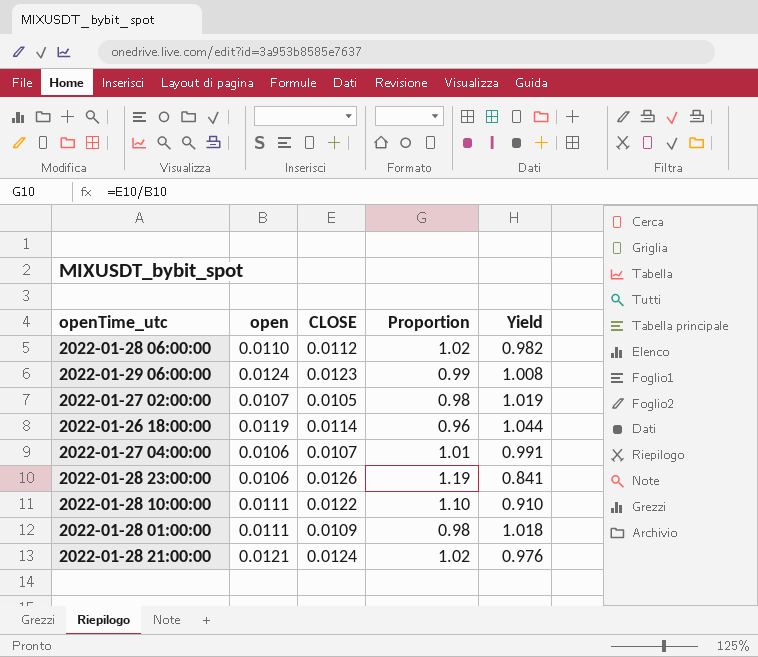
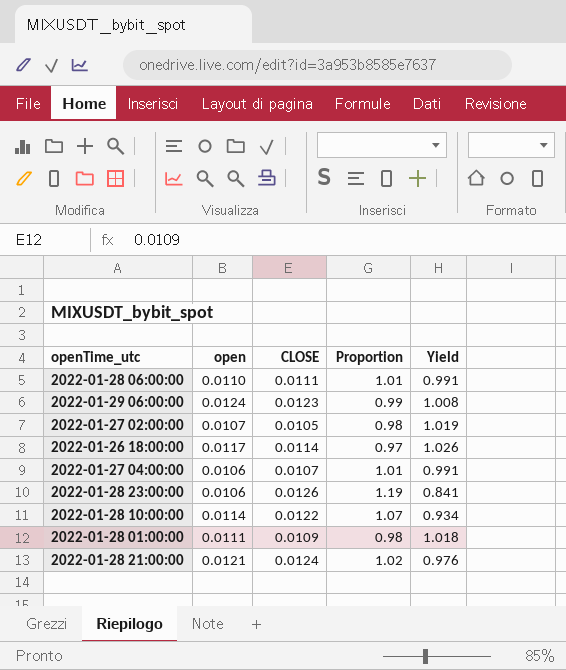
2022-01-28 06:00:00 | CLOSE: 0.0112 -> 0.0111
2022-01-28 06:00:00 | Proportion: 1.02 -> 1.01
2022-01-28 06:00:00 | Yield: 0.982 -> 0.991
2022-01-26 18:00:00 | open: 0.0119 -> 0.0117
2022-01-26 18:00:00 | Proportion: 0.96 -> 0.97
2022-01-26 18:00:00 | Yield: 1.044 -> 1.026
2022-01-28 10:00:00 | open: 0.0111 -> 0.0114
2022-01-28 10:00:00 | Proportion: 1.10 -> 1.07
2022-01-28 10:00:00 | Yield: 0.910 -> 0.934

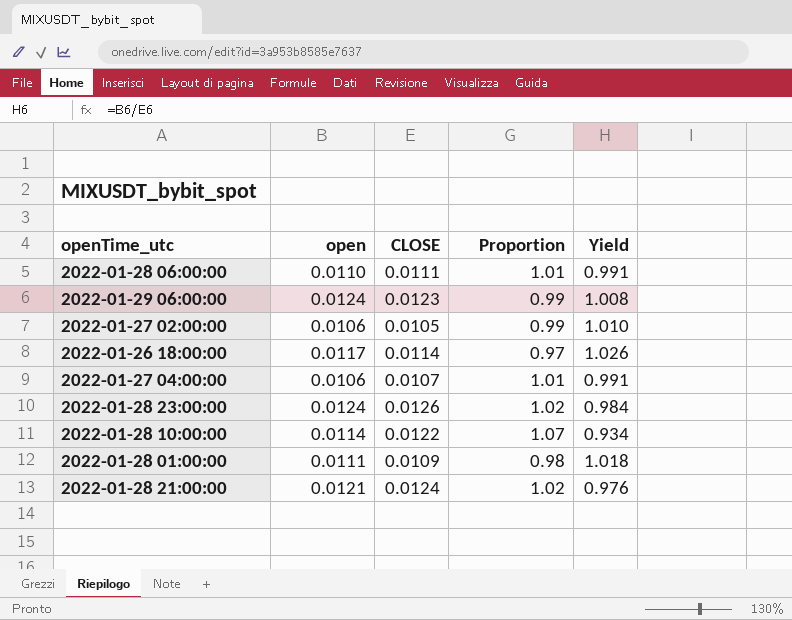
2022-01-27 02:00:00 | open: 0.0107 -> 0.0106
2022-01-27 02:00:00 | Proportion: 0.98 -> 0.99
2022-01-27 02:00:00 | Yield: 1.019 -> 1.010
2022-01-28 23:00:00 | open: 0.0106 -> 0.0124
2022-01-28 23:00:00 | Proportion: 1.19 -> 1.02
2022-01-28 23:00:00 | Yield: 0.841 -> 0.984

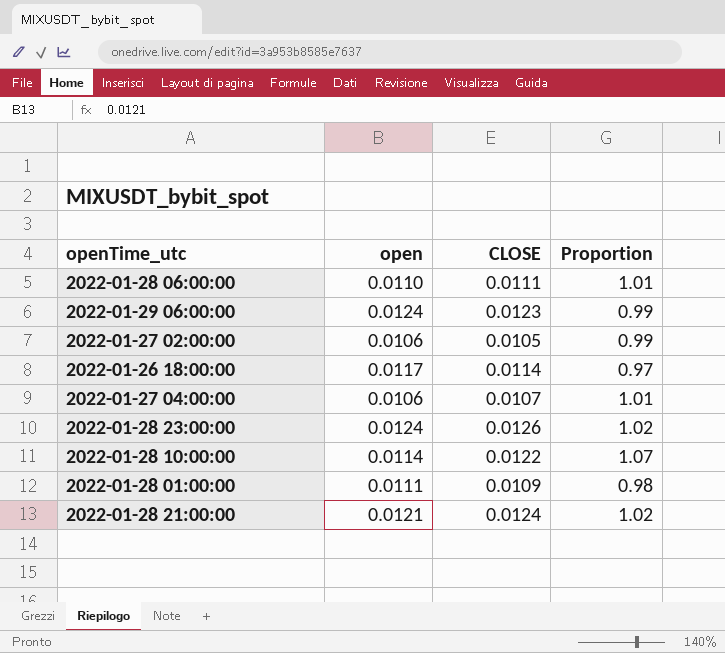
column Yield | formula: [open] / [CLOSE] -> none

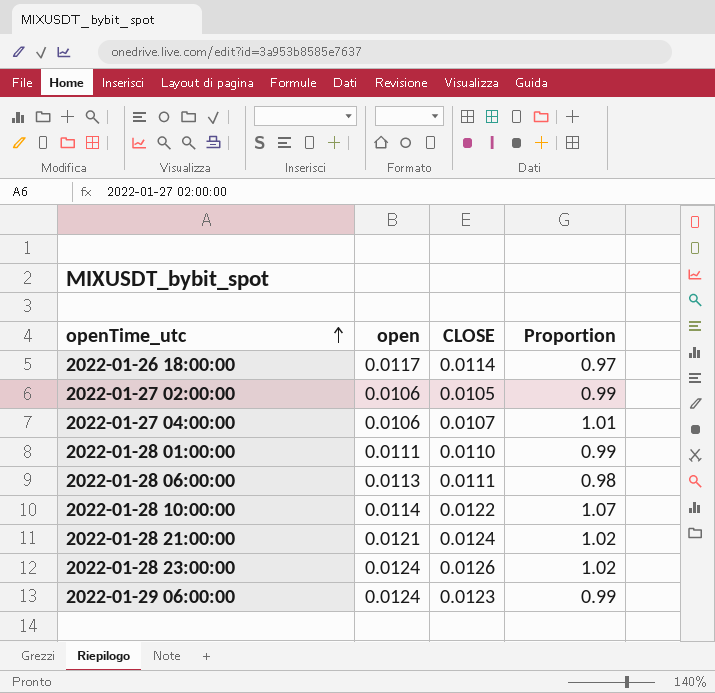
row order: none -> openTime_utc ascending
2022-01-28 01:00:00 | CLOSE: 0.0109 -> 0.0110
2022-01-28 01:00:00 | Proportion: 0.98 -> 0.99
2022-01-28 06:00:00 | open: 0.0110 -> 0.0113
2022-01-28 06:00:00 | Proportion: 1.01 -> 0.98

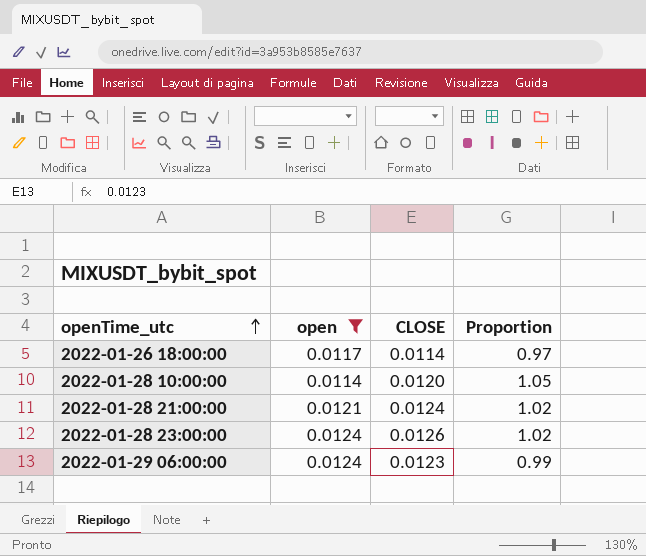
filter: none -> open >= 0.0114
2022-01-28 10:00:00 | CLOSE: 0.0122 -> 0.0120
2022-01-28 10:00:00 | Proportion: 1.07 -> 1.05

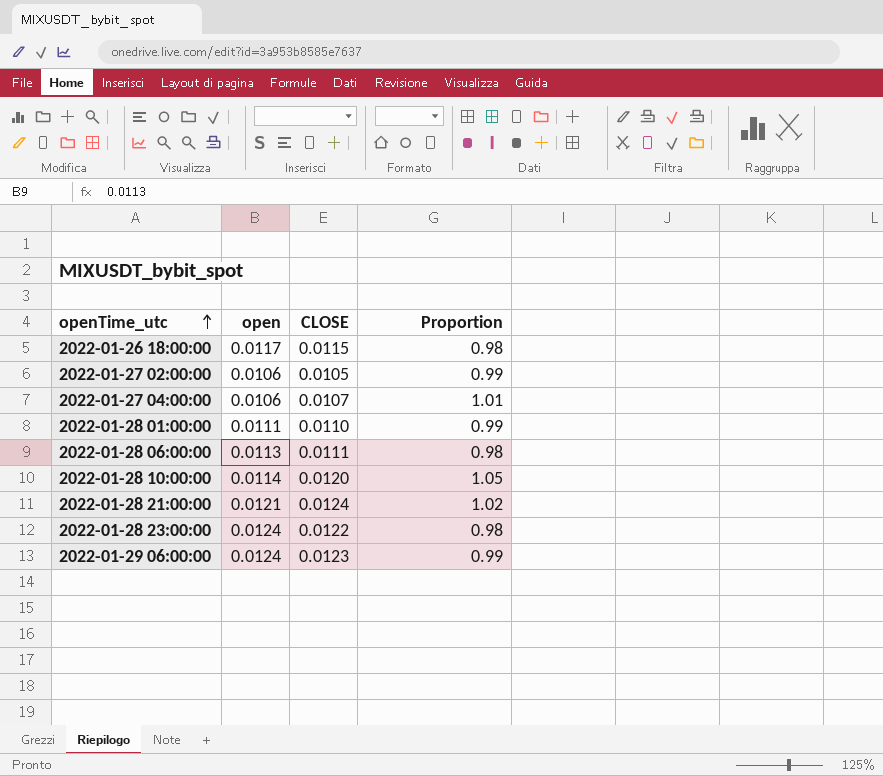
filter: open >= 0.0114 -> none
2022-01-26 18:00:00 | CLOSE: 0.0114 -> 0.0115
2022-01-26 18:00:00 | Proportion: 0.97 -> 0.98
2022-01-28 23:00:00 | CLOSE: 0.0126 -> 0.0122
2022-01-28 23:00:00 | Proportion: 1.02 -> 0.98

